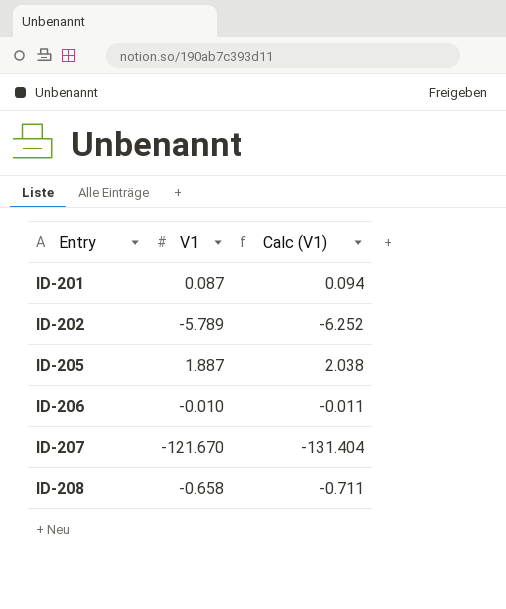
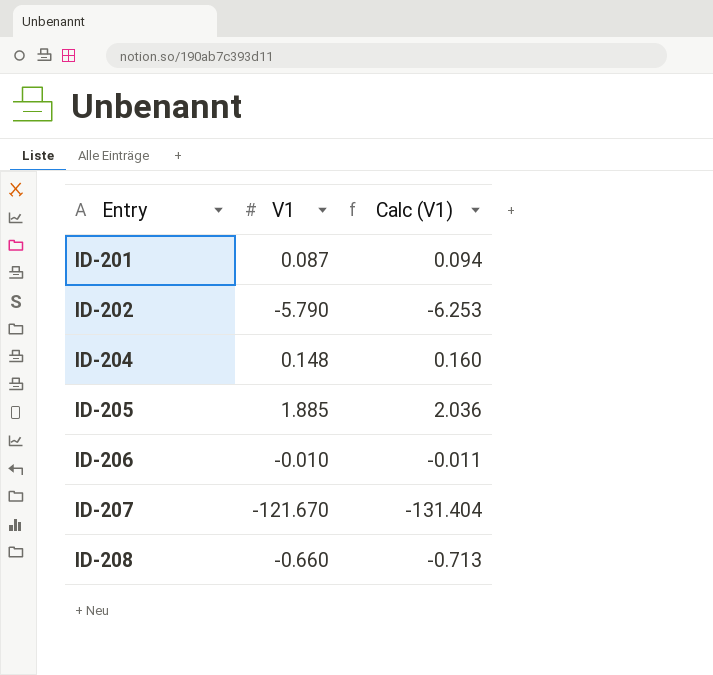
ID-202 | V1: -5.789 -> -5.790
ID-202 | Calc (V1): -6.252 -> -6.253
row ID-204: none -> 0.148 | 0.160
ID-205 | V1: 1.887 -> 1.885
ID-205 | Calc (V1): 2.038 -> 2.036
ID-208 | V1: -0.658 -> -0.660
ID-208 | Calc (V1): -0.711 -> -0.713

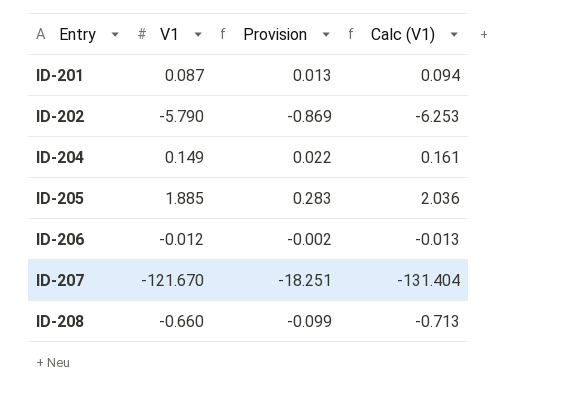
column Provision | formula: none -> [V1] * 0.15
ID-204 | V1: 0.148 -> 0.149
ID-204 | Calc (V1): 0.160 -> 0.161
ID-206 | V1: -0.010 -> -0.012
ID-206 | Calc (V1): -0.011 -> -0.013

